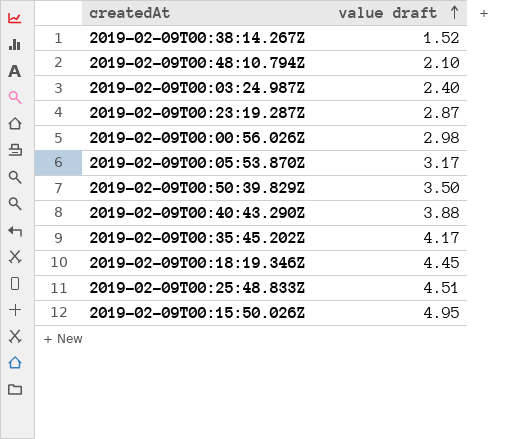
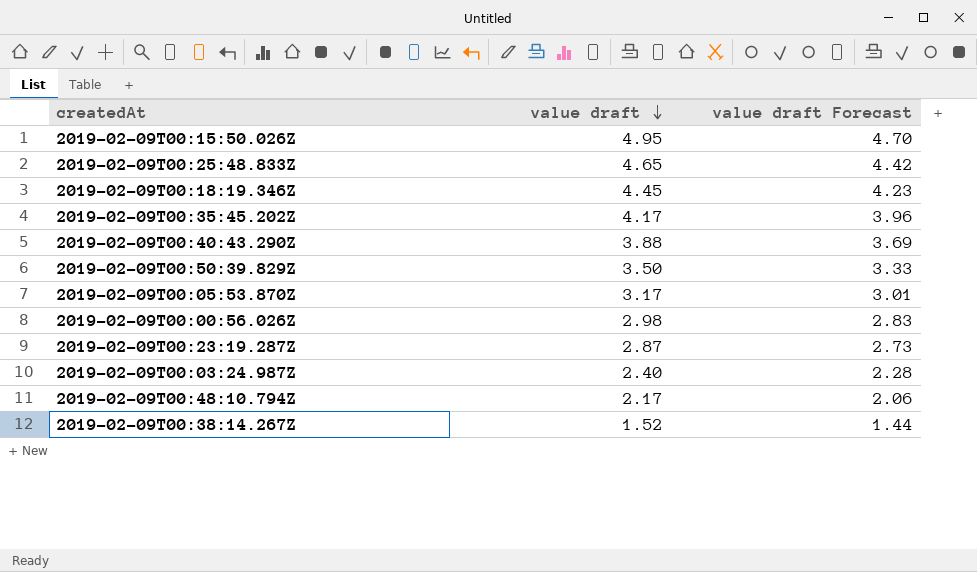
row order: value draft ascending -> value draft descending
column value draft Forecast | formula: none -> [value draft] * 0.95
2019-02-09T00:25:48.833Z | value draft: 4.51 -> 4.65
2019-02-09T00:48:10.794Z | value draft: 2.10 -> 2.17

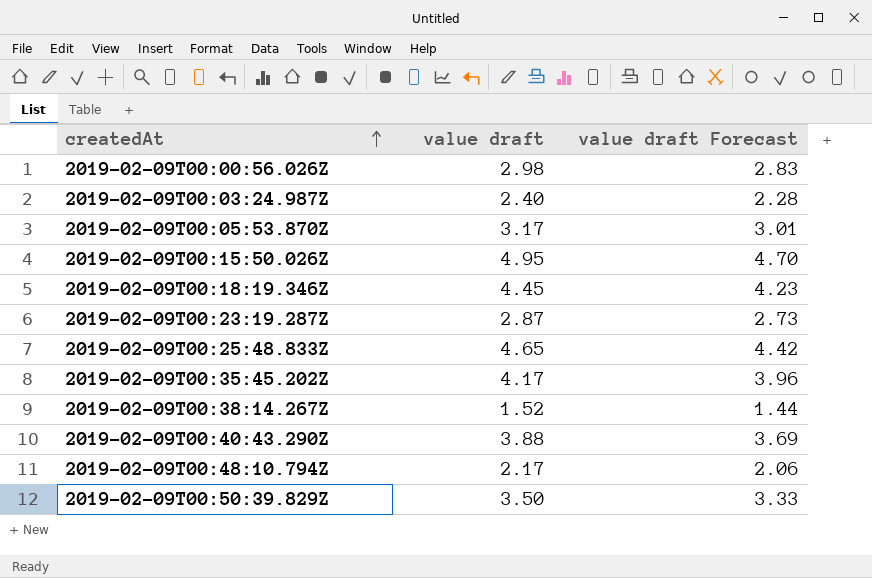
row order: value draft descending -> createdAt ascending

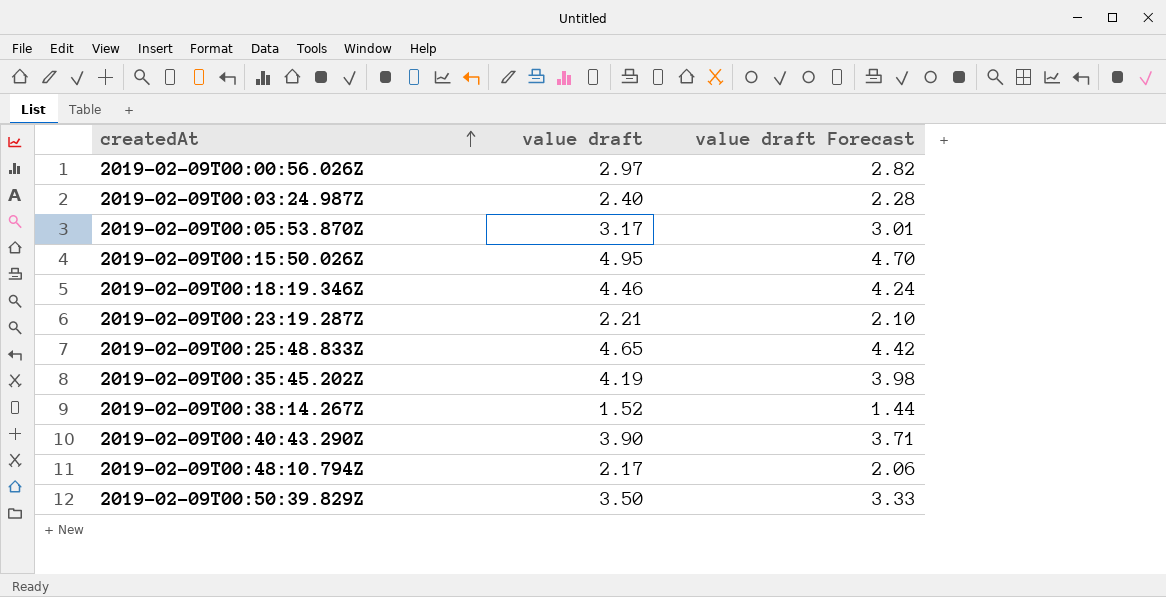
2019-02-09T00:00:56.026Z | value draft: 2.98 -> 2.97
2019-02-09T00:00:56.026Z | value draft Forecast: 2.83 -> 2.82
2019-02-09T00:18:19.346Z | value draft: 4.45 -> 4.46
2019-02-09T00:18:19.346Z | value draft Forecast: 4.23 -> 4.24
2019-02-09T00:23:19.287Z | value draft: 2.87 -> 2.21
2019-02-09T00:23:19.287Z | value draft Forecast: 2.73 -> 2.10
2019-02-09T00:35:45.202Z | value draft: 4.17 -> 4.19
2019-02-09T00:35:45.202Z | value draft Forecast: 3.96 -> 3.98
2019-02-09T00:40:43.290Z | value draft: 3.88 -> 3.90
2019-02-09T00:40:43.290Z | value draft Forecast: 3.69 -> 3.71

